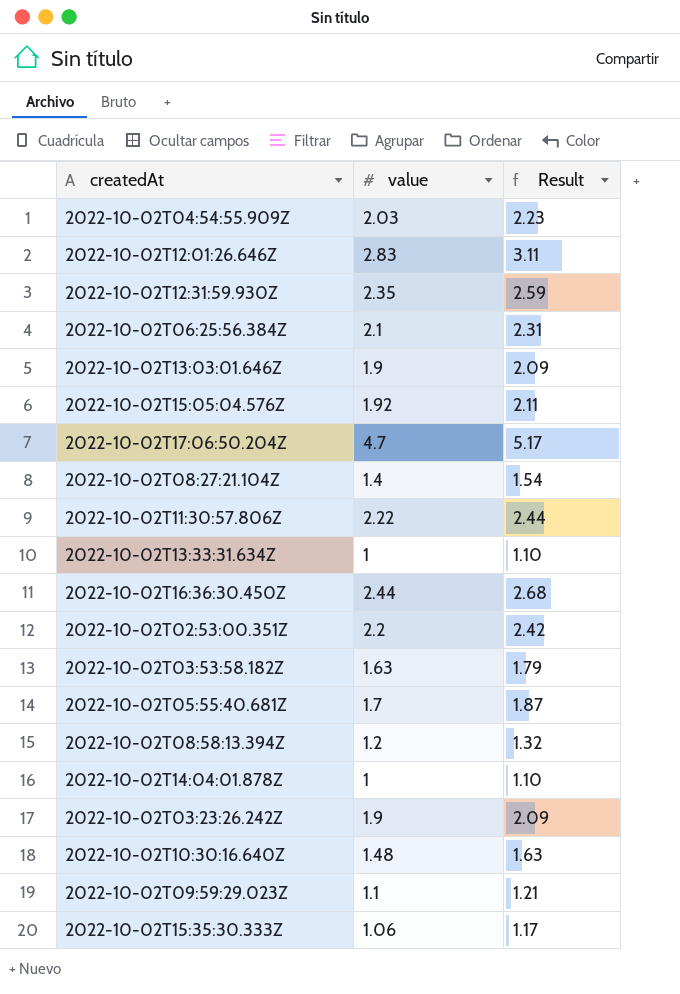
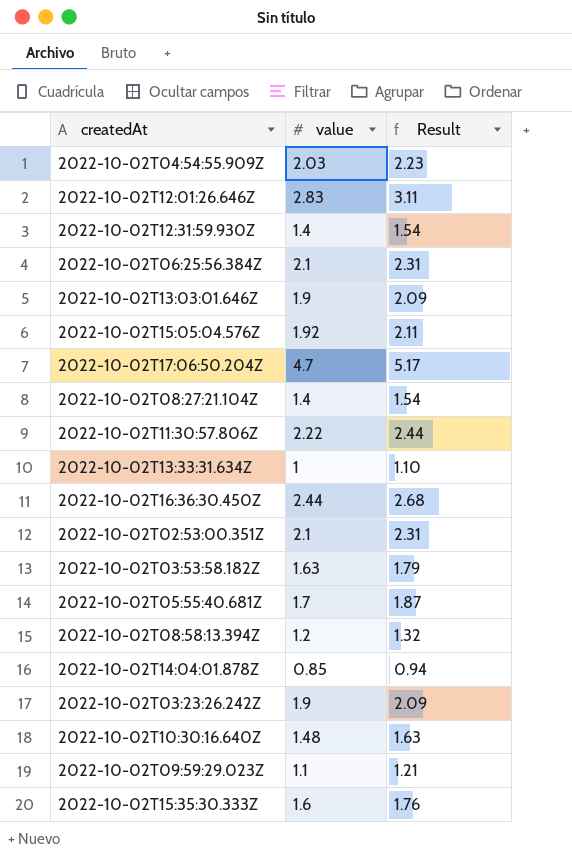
2022-10-02T12:31:59.930Z | value: 2.35 -> 1.4
2022-10-02T12:31:59.930Z | Result: 2.59 -> 1.54
2022-10-02T02:53:00.351Z | value: 2.2 -> 2.1
2022-10-02T02:53:00.351Z | Result: 2.42 -> 2.31
2022-10-02T14:04:01.878Z | value: 1 -> 0.85
2022-10-02T14:04:01.878Z | Result: 1.10 -> 0.94
2022-10-02T15:35:30.333Z | value: 1.06 -> 1.6
2022-10-02T15:35:30.333Z | Result: 1.17 -> 1.76

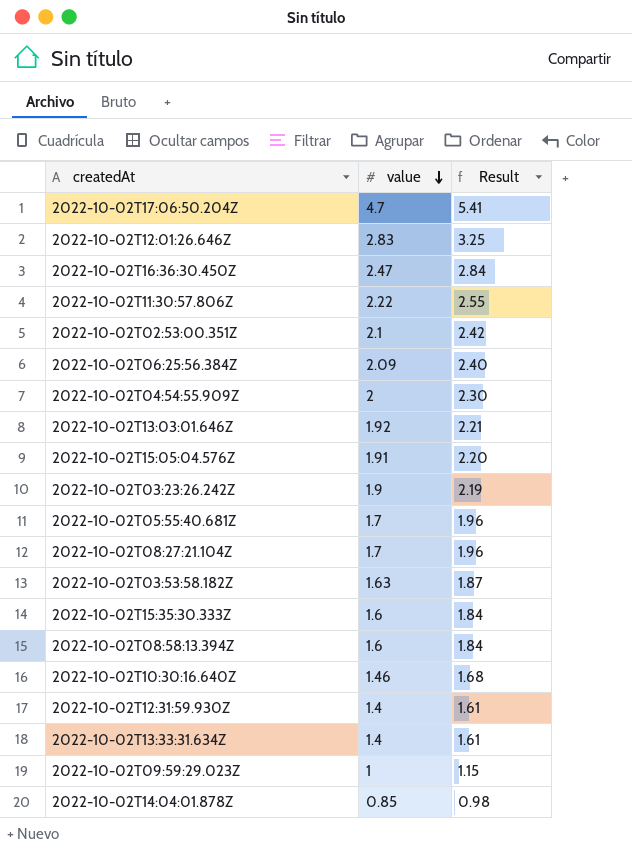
row order: none -> value descending
column Result | formula: [value] * 1.1 -> [value] * 1.15
2022-10-02T16:36:30.450Z | value: 2.44 -> 2.47
2022-10-02T06:25:56.384Z | value: 2.1 -> 2.09
2022-10-02T04:54:55.909Z | value: 2.03 -> 2
2022-10-02T13:03:01.646Z | value: 1.9 -> 1.92
2022-10-02T15:05:04.576Z | value: 1.92 -> 1.91
2022-10-02T08:27:21.104Z | value: 1.4 -> 1.7
2022-10-02T08:58:13.394Z | value: 1.2 -> 1.6
2022-10-02T10:30:16.640Z | value: 1.48 -> 1.46
2022-10-02T13:33:31.634Z | value: 1 -> 1.4
2022-10-02T09:59:29.023Z | value: 1.1 -> 1

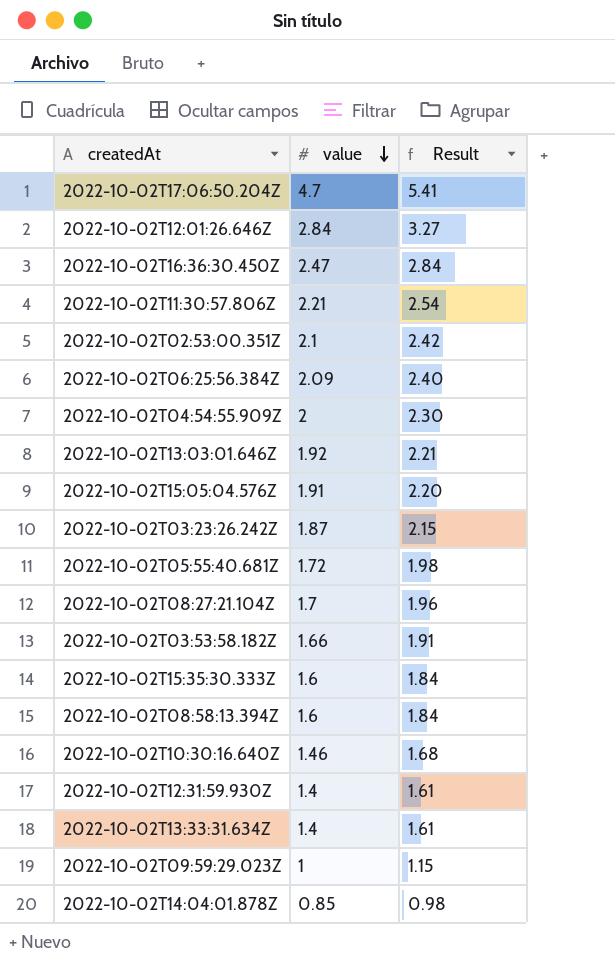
2022-10-02T12:01:26.646Z | value: 2.83 -> 2.84
2022-10-02T12:01:26.646Z | Result: 3.25 -> 3.27
2022-10-02T11:30:57.806Z | value: 2.22 -> 2.21
2022-10-02T11:30:57.806Z | Result: 2.55 -> 2.54
2022-10-02T03:23:26.242Z | value: 1.9 -> 1.87
2022-10-02T03:23:26.242Z | Result: 2.19 -> 2.15
2022-10-02T05:55:40.681Z | value: 1.7 -> 1.72
2022-10-02T05:55:40.681Z | Result: 1.96 -> 1.98
2022-10-02T03:53:58.182Z | value: 1.63 -> 1.66
2022-10-02T03:53:58.182Z | Result: 1.87 -> 1.91

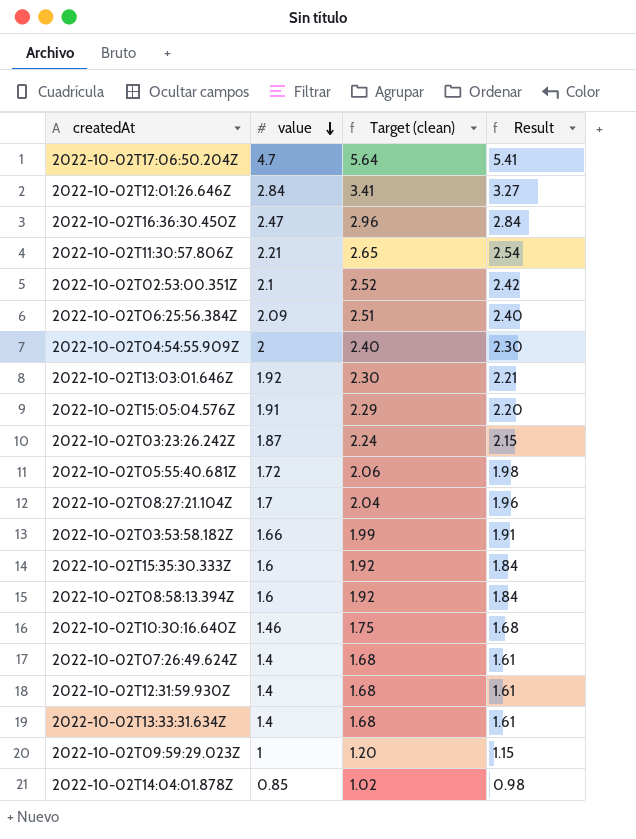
column Target (clean) | formula: none -> [value] * 1.2
row 2022-10-02T07:26:49.624Z: none -> 1.4 | 1.68 | 1.61

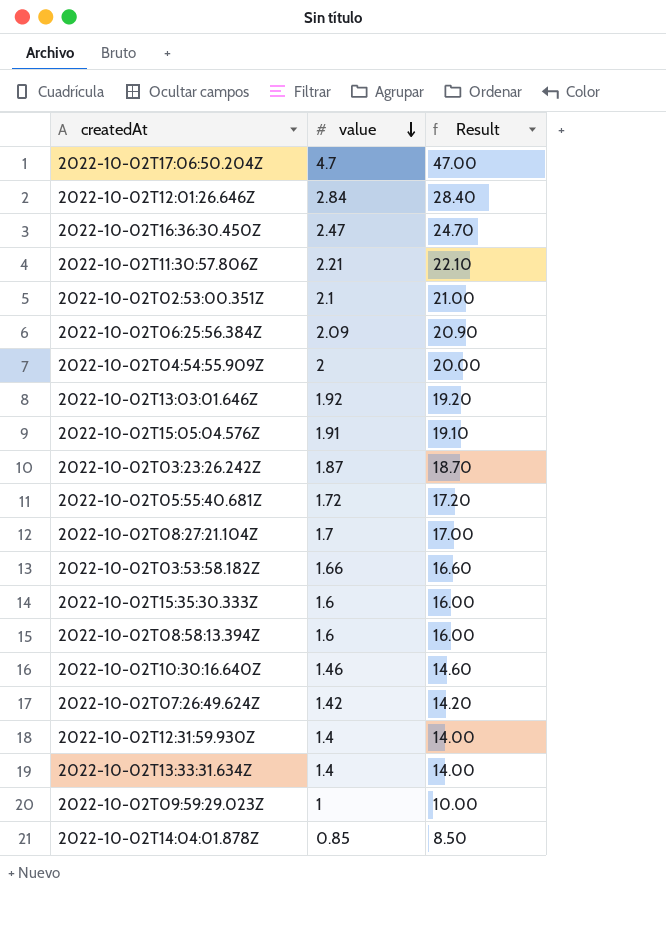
column Target (clean) | formula: [value] * 1.2 -> none
column Result | formula: [value] * 1.15 -> [value] * 10
2022-10-02T07:26:49.624Z | value: 1.4 -> 1.42

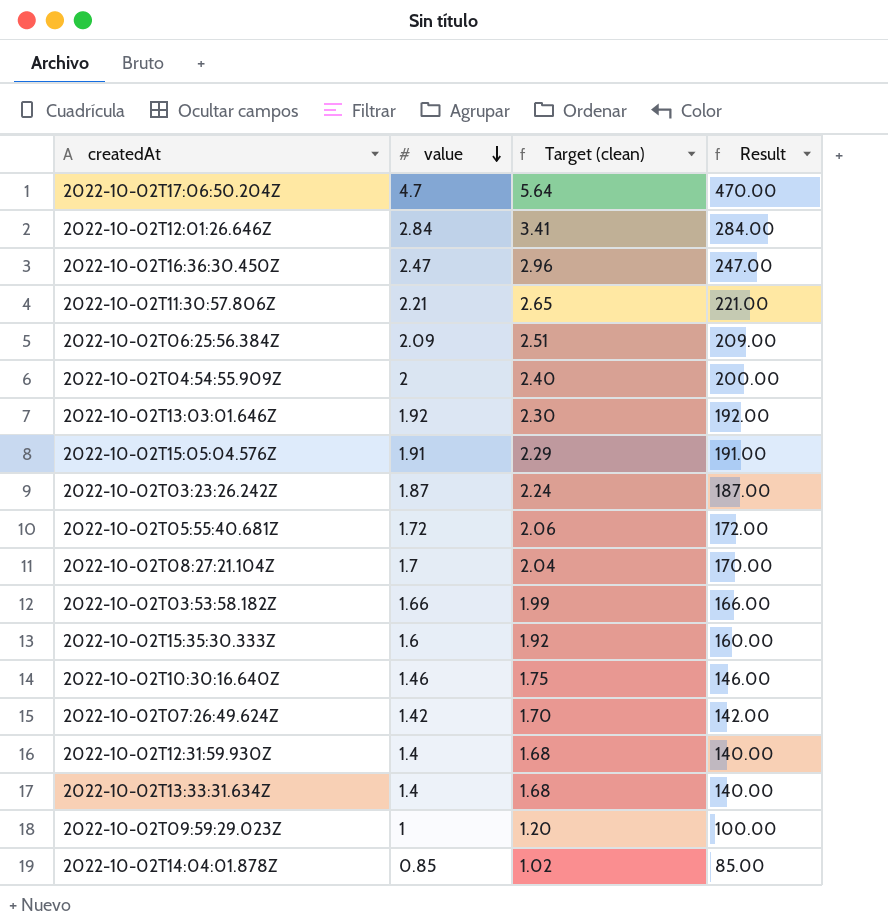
column Target (clean) | formula: none -> [value] * 1.2
column Result | formula: [value] * 10 -> [value] * 100
row 2022-10-02T02:53:00.351Z: 2.1 | 21.00 -> none
row 2022-10-02T08:58:13.394Z: 1.6 | 16.00 -> none

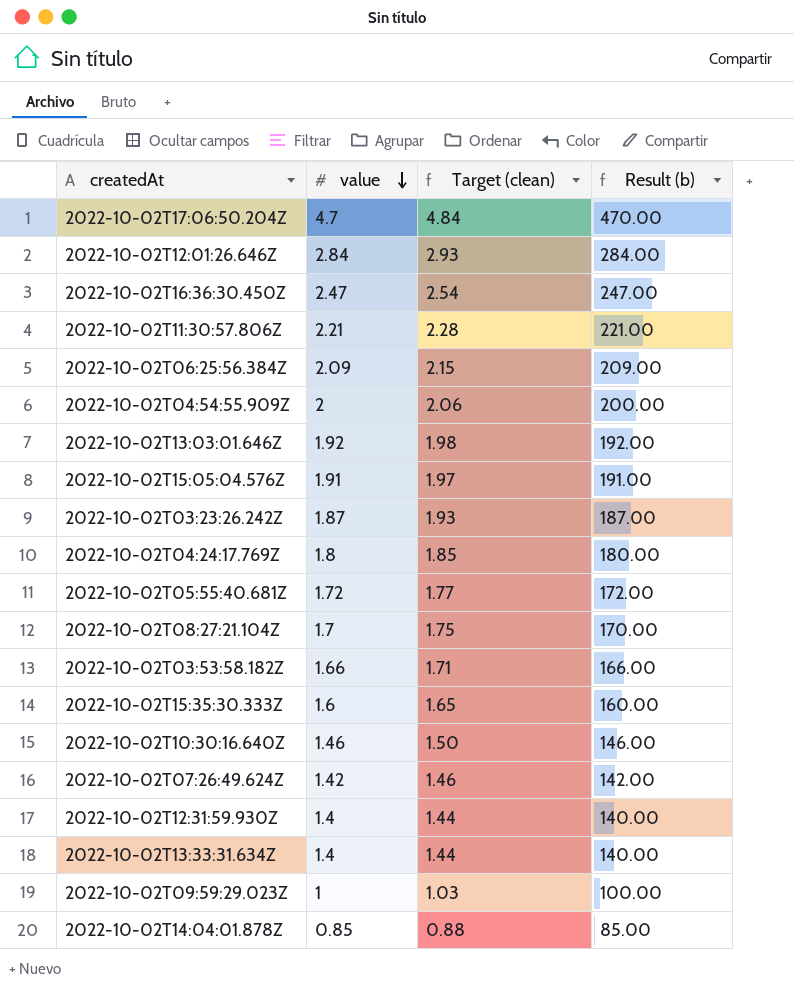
column Target (clean) | formula: [value] * 1.2 -> [value] * 1.03
column name: Result -> Result (b)
row 2022-10-02T04:24:17.769Z: none -> 1.8 | 1.85 | 180.00

